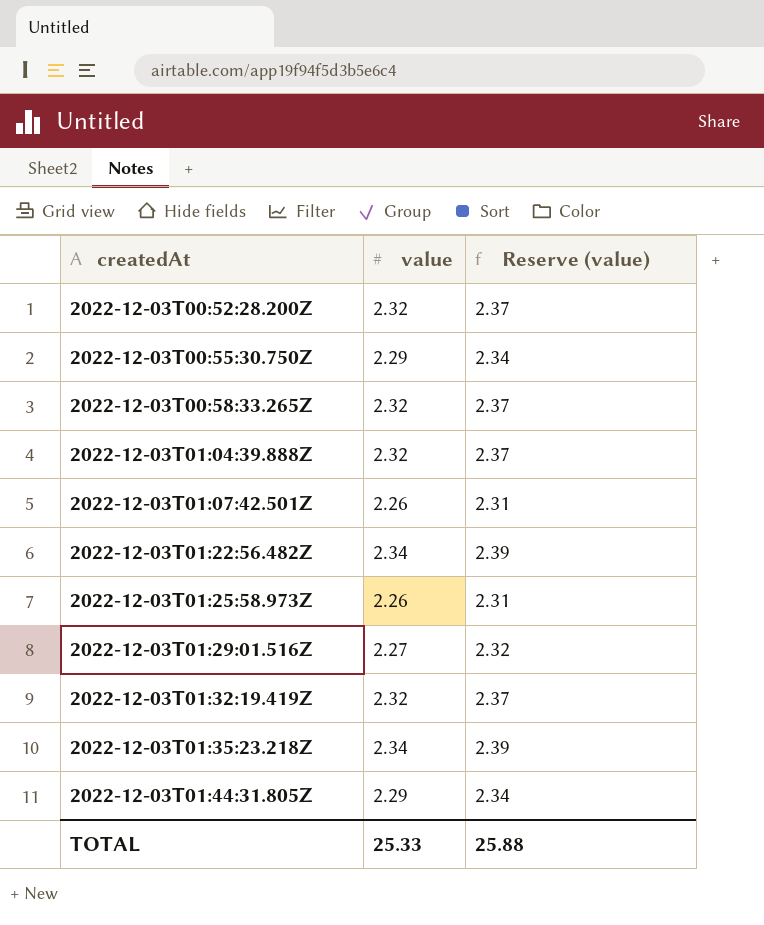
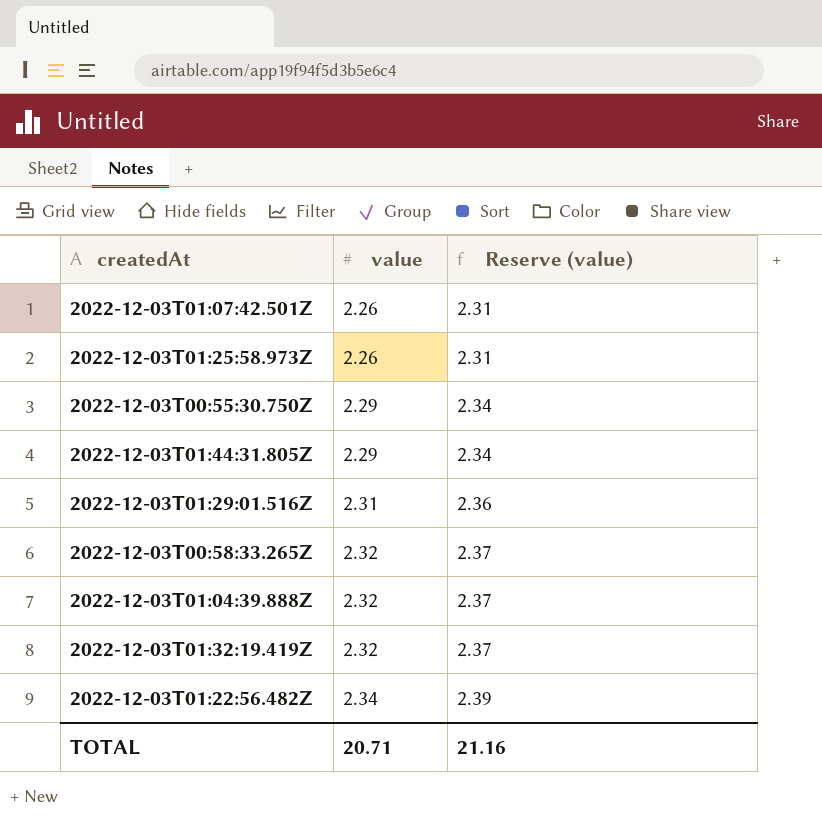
row order: createdAt ascending -> value ascending
row 2022-12-03T00:52:28.200Z: 2.32 | 2.37 -> none
row 2022-12-03T01:35:23.218Z: 2.34 | 2.39 -> none
2022-12-03T01:29:01.516Z | value: 2.27 -> 2.31
2022-12-03T01:29:01.516Z | Reserve (value): 2.32 -> 2.36
TOTAL | value: 25.33 -> 20.71
TOTAL | Reserve (value): 25.88 -> 21.16

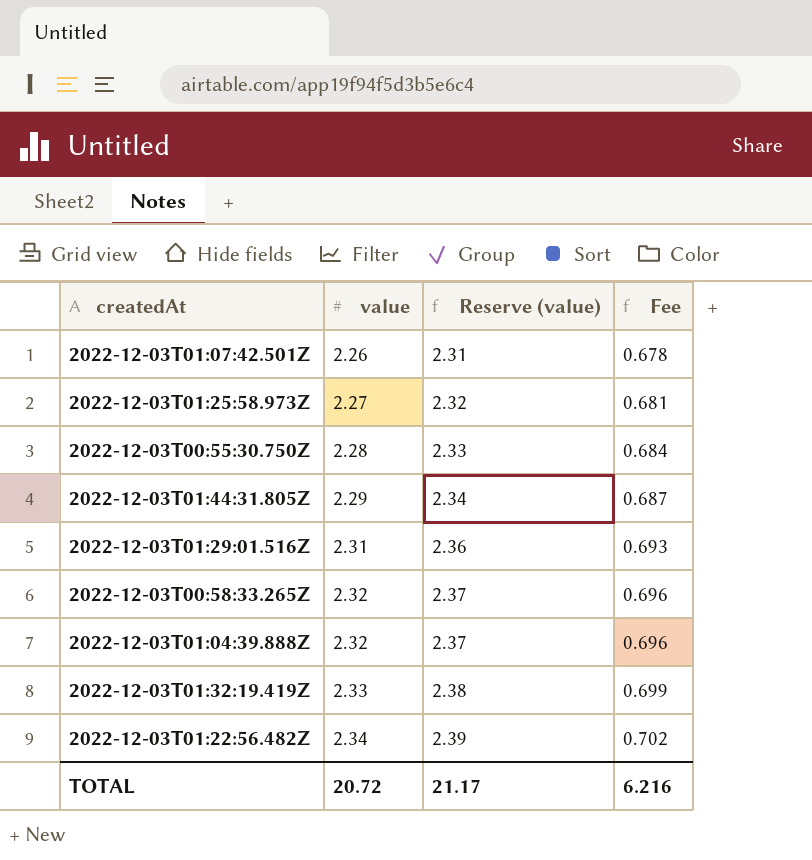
column Fee | formula: none -> [value] * 0.3
2022-12-03T01:25:58.973Z | value: 2.26 -> 2.27
2022-12-03T01:25:58.973Z | Reserve (value): 2.31 -> 2.32
2022-12-03T00:55:30.750Z | value: 2.29 -> 2.28
2022-12-03T00:55:30.750Z | Reserve (value): 2.34 -> 2.33
2022-12-03T01:32:19.419Z | value: 2.32 -> 2.33
2022-12-03T01:32:19.419Z | Reserve (value): 2.37 -> 2.38
TOTAL | value: 20.71 -> 20.72
TOTAL | Reserve (value): 21.16 -> 21.17

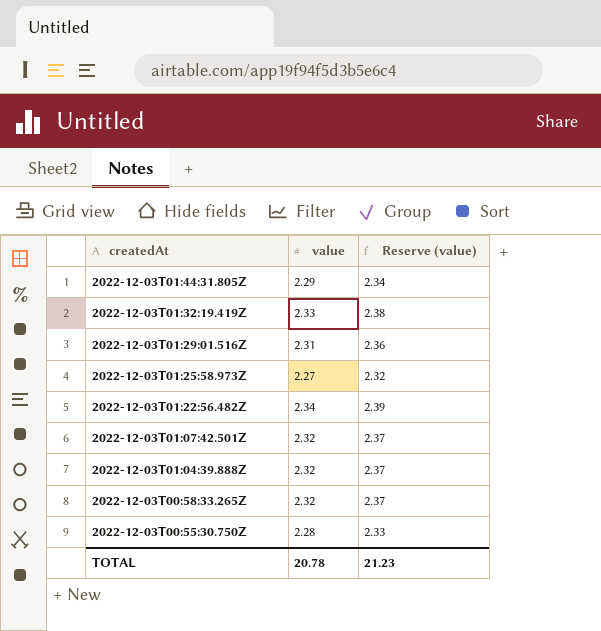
row order: value ascending -> createdAt descending
column Fee | formula: [value] * 0.3 -> none
2022-12-03T01:07:42.501Z | value: 2.26 -> 2.32
2022-12-03T01:07:42.501Z | Reserve (value): 2.31 -> 2.37
TOTAL | value: 20.72 -> 20.78
TOTAL | Reserve (value): 21.17 -> 21.23

